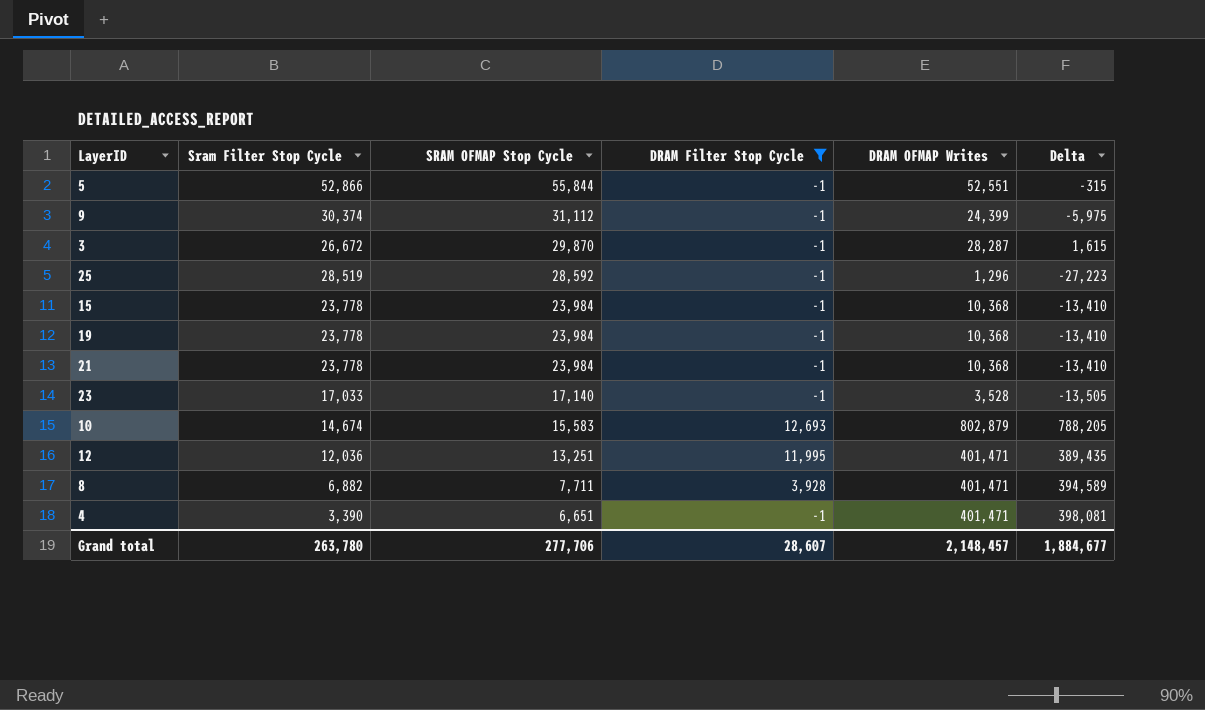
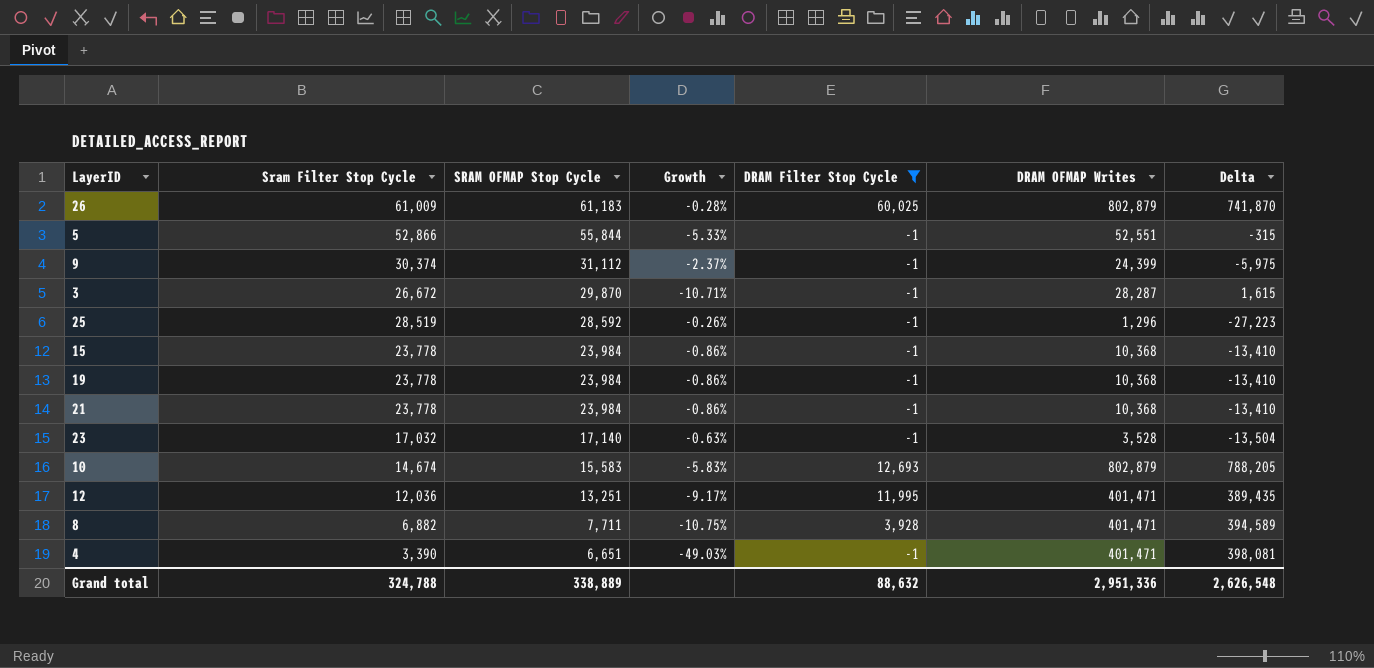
column Growth | formula: none -> ([Sram Filter Stop Cycle] - [SRAM OFMAP Stop Cycle]) / [SRAM OFMAP Stop Cycle]
row 26: none -> 61,009 | 61,183 | -0.28% | 60,025 | 802,879 | 741,870
23 | Sram Filter Stop Cycle: 17,033 -> 17,032
23 | Delta: -13,505 -> -13,504
Grand total | Sram Filter Stop Cycle: 263,780 -> 324,788
Grand total | SRAM OFMAP Stop Cycle: 277,706 -> 338,889
Grand total | DRAM Filter Stop Cycle: 28,607 -> 88,632
Grand total | DRAM OFMAP Writes: 2,148,457 -> 2,951,336
Grand total | Delta: 1,884,677 -> 2,626,548

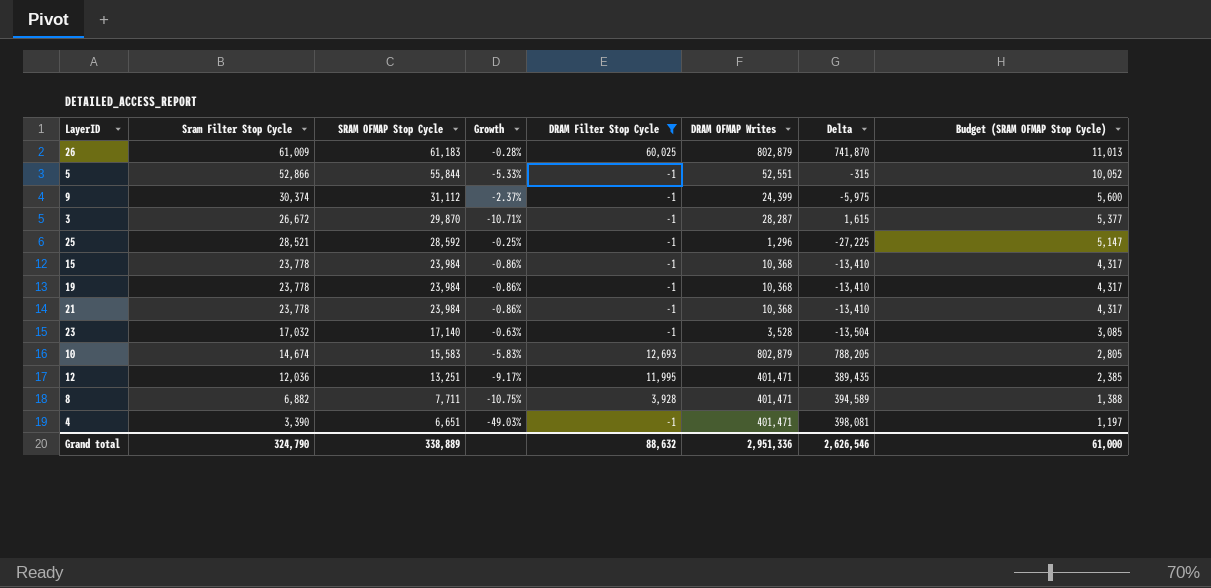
column Budget (SRAM OFMAP Stop Cycle) | formula: none -> [SRAM OFMAP Stop Cycle] * 0.18
25 | Sram Filter Stop Cycle: 28,519 -> 28,521
25 | Growth: -0.26% -> -0.25%
25 | Delta: -27,223 -> -27,225
Grand total | Sram Filter Stop Cycle: 324,788 -> 324,790
Grand total | Delta: 2,626,548 -> 2,626,546

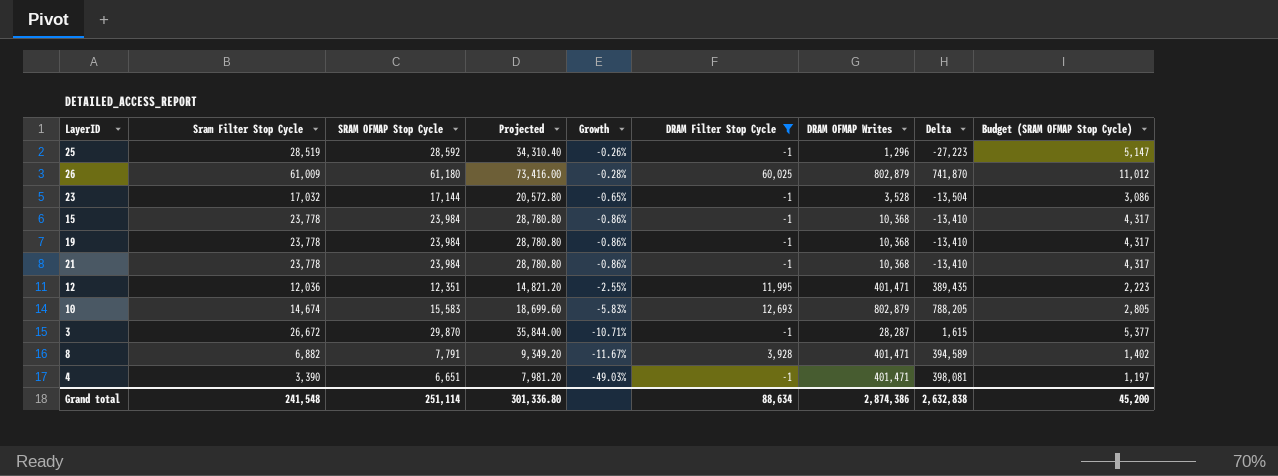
row order: SRAM OFMAP Stop Cycle descending -> Growth descending
column Projected | formula: none -> [SRAM OFMAP Stop Cycle] * 1.2
row 5: 52,866 | 55,844 | -5.33% | -1 | 52,551 | -315 | 10,052 -> none
row 9: 30,374 | 31,112 | -2.37% | -1 | 24,399 | -5,975 | 5,600 -> none
25 | Sram Filter Stop Cycle: 28,521 -> 28,519
25 | Growth: -0.25% -> -0.26%
25 | Delta: -27,225 -> -27,223
26 | SRAM OFMAP Stop Cycle: 61,183 -> 61,180
26 | Budget (SRAM OFMAP Stop Cycle): 11,013 -> 11,012
23 | SRAM OFMAP Stop Cycle: 17,140 -> 17,144
23 | Growth: -0.63% -> -0.65%
23 | Budget (SRAM OFMAP Stop Cycle): 3,085 -> 3,086
12 | SRAM OFMAP Stop Cycle: 13,251 -> 12,351
12 | Growth: -9.17% -> -2.55%
12 | Budget (SRAM OFMAP Stop Cycle): 2,385 -> 2,223
8 | SRAM OFMAP Stop Cycle: 7,711 -> 7,791
8 | Growth: -10.75% -> -11.67%
8 | Budget (SRAM OFMAP Stop Cycle): 1,388 -> 1,402
Grand total | Sram Filter Stop Cycle: 324,790 -> 241,548
Grand total | SRAM OFMAP Stop Cycle: 338,889 -> 251,114
Grand total | DRAM Filter Stop Cycle: 88,632 -> 88,634
Grand total | DRAM OFMAP Writes: 2,951,336 -> 2,874,386
Grand total | Delta: 2,626,546 -> 2,632,838
Grand total | Budget (SRAM OFMAP Stop Cycle): 61,000 -> 45,200

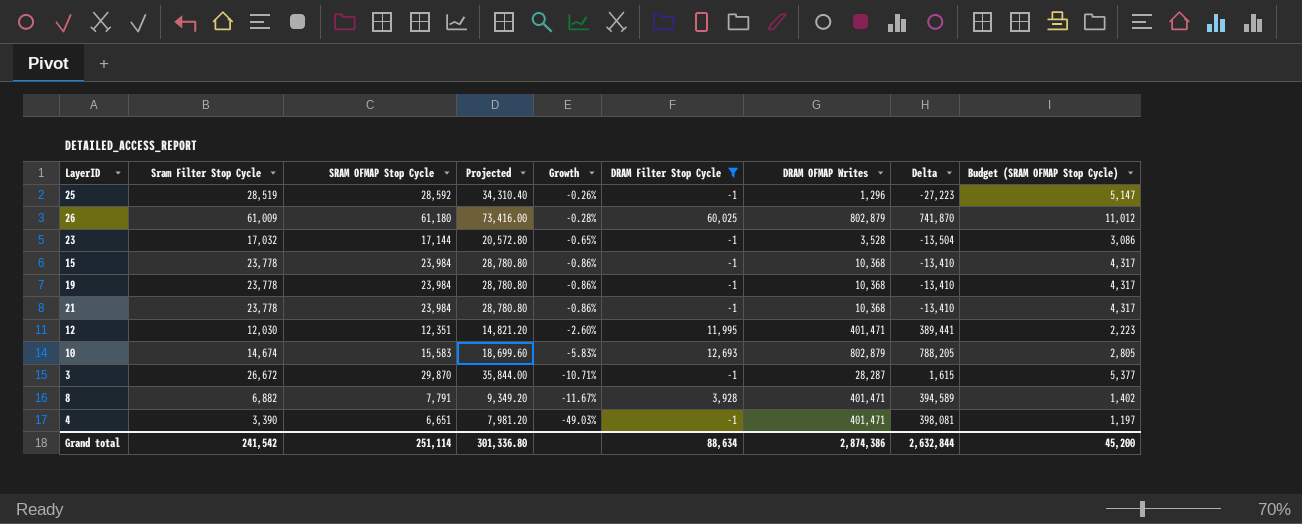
12 | Sram Filter Stop Cycle: 12,036 -> 12,030
12 | Growth: -2.55% -> -2.60%
12 | Delta: 389,435 -> 389,441
Grand total | Sram Filter Stop Cycle: 241,548 -> 241,542
Grand total | Delta: 2,632,838 -> 2,632,844

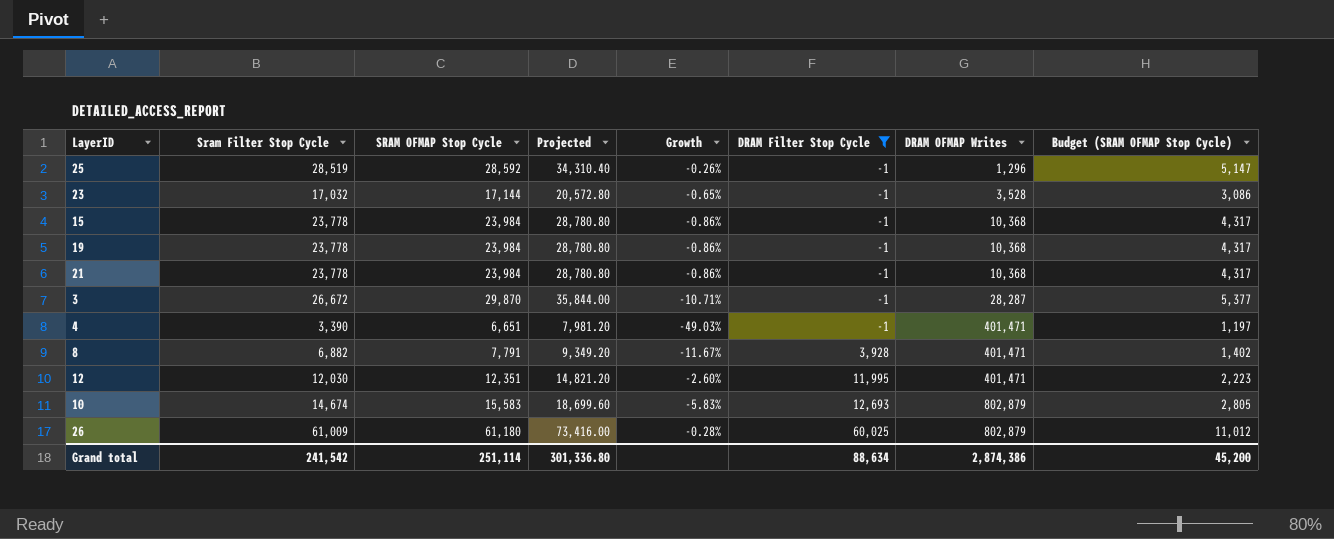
row order: Growth descending -> DRAM Filter Stop Cycle ascending
column Delta | formula: [DRAM OFMAP Writes] - [Sram Filter Stop Cycle] -> none

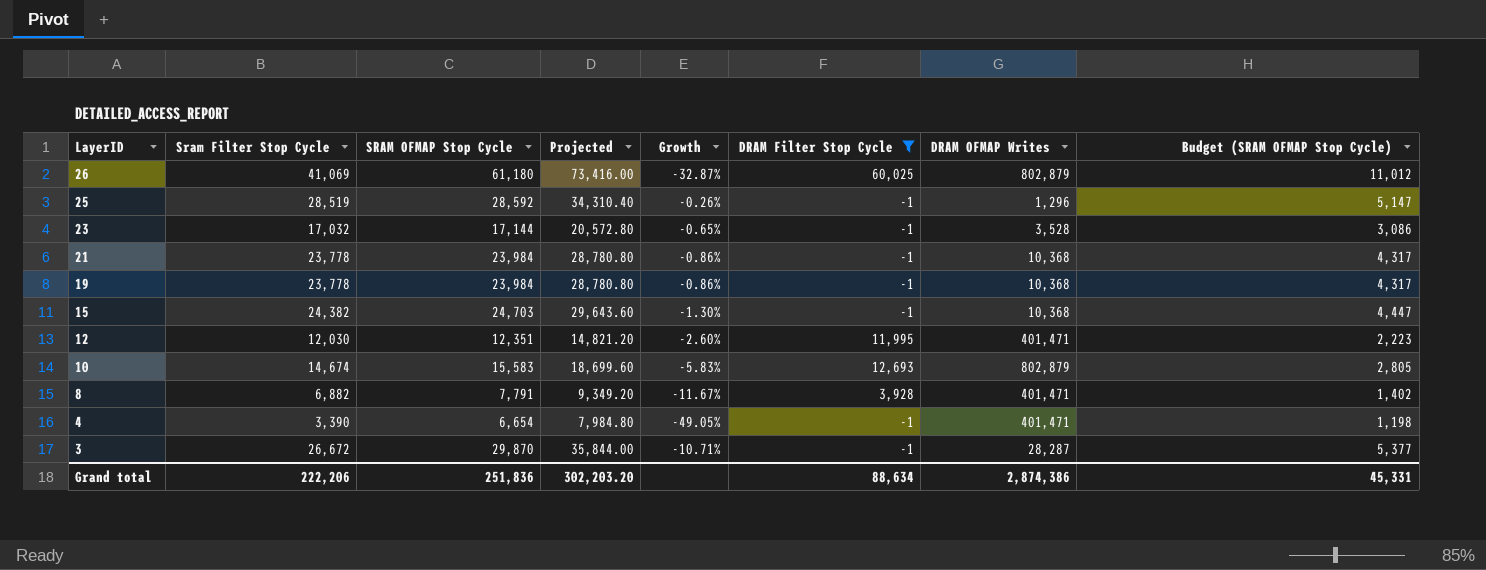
row order: DRAM Filter Stop Cycle ascending -> LayerID descending
26 | Sram Filter Stop Cycle: 61,009 -> 41,069
26 | Growth: -0.28% -> -32.87%
15 | Sram Filter Stop Cycle: 23,778 -> 24,382
15 | SRAM OFMAP Stop Cycle: 23,984 -> 24,703
15 | Projected: 28,780.80 -> 29,643.60
15 | Growth: -0.86% -> -1.30%
15 | Budget (SRAM OFMAP Stop Cycle): 4,317 -> 4,447
4 | SRAM OFMAP Stop Cycle: 6,651 -> 6,654
4 | Projected: 7,981.20 -> 7,984.80
4 | Growth: -49.03% -> -49.05%
4 | Budget (SRAM OFMAP Stop Cycle): 1,197 -> 1,198
Grand total | Sram Filter Stop Cycle: 241,542 -> 222,206
Grand total | SRAM OFMAP Stop Cycle: 251,114 -> 251,836
Grand total | Projected: 301,336.80 -> 302,203.20
Grand total | Budget (SRAM OFMAP Stop Cycle): 45,200 -> 45,331

